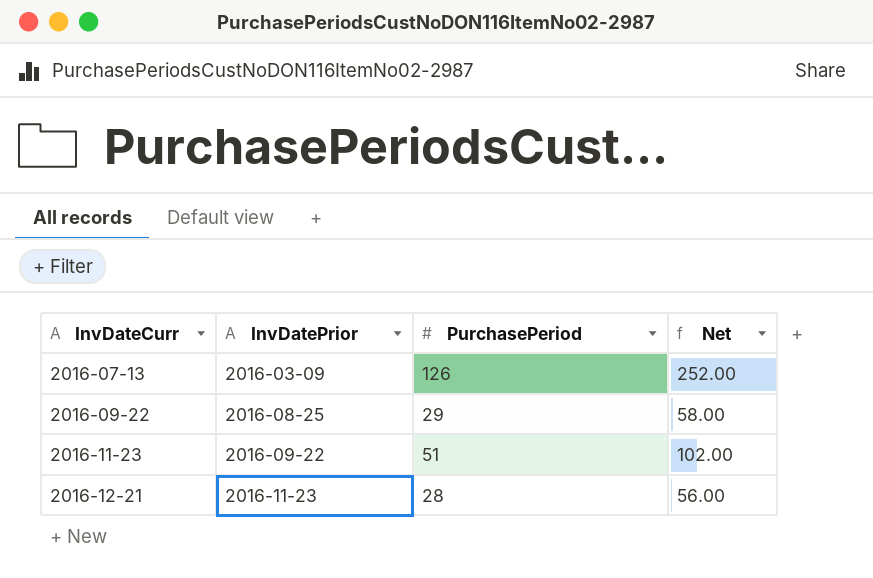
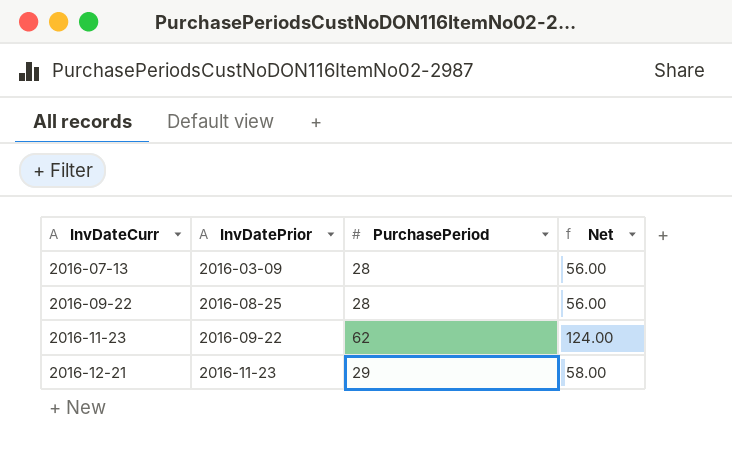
2016-07-13 | PurchasePeriod: 126 -> 28
2016-07-13 | Net: 252.00 -> 56.00
2016-09-22 | PurchasePeriod: 29 -> 28
2016-09-22 | Net: 58.00 -> 56.00
2016-11-23 | PurchasePeriod: 51 -> 62
2016-11-23 | Net: 102.00 -> 124.00
2016-12-21 | PurchasePeriod: 28 -> 29
2016-12-21 | Net: 56.00 -> 58.00

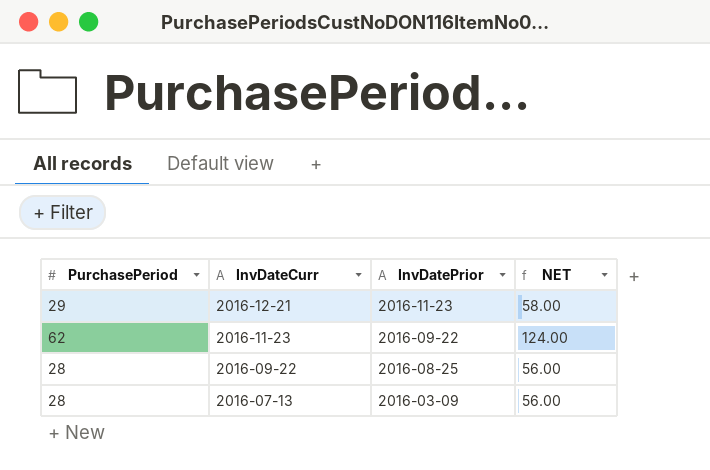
row order: InvDateCurr ascending -> InvDateCurr descending
column PurchasePeriod | position: 3 -> 1
column name: Net -> NET

